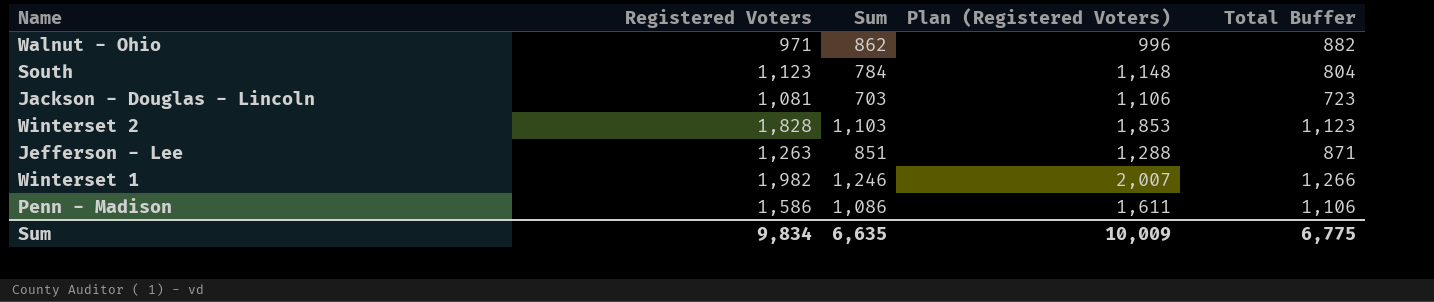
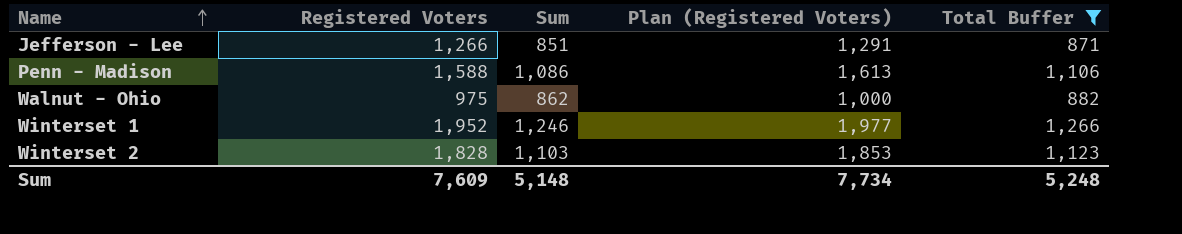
filter: none -> Total Buffer >= 871
row order: none -> Name ascending
Jefferson - Lee | Registered Voters: 1,263 -> 1,266
Jefferson - Lee | Plan (Registered Voters): 1,288 -> 1,291
Penn - Madison | Registered Voters: 1,586 -> 1,588
Penn - Madison | Plan (Registered Voters): 1,611 -> 1,613
Walnut - Ohio | Registered Voters: 971 -> 975
Walnut - Ohio | Plan (Registered Voters): 996 -> 1,000
Winterset 1 | Registered Voters: 1,982 -> 1,952
Winterset 1 | Plan (Registered Voters): 2,007 -> 1,977
Sum | Registered Voters: 9,834 -> 7,609
Sum | Sum: 6,635 -> 5,148
Sum | Plan (Registered Voters): 10,009 -> 7,734
Sum | Total Buffer: 6,775 -> 5,248

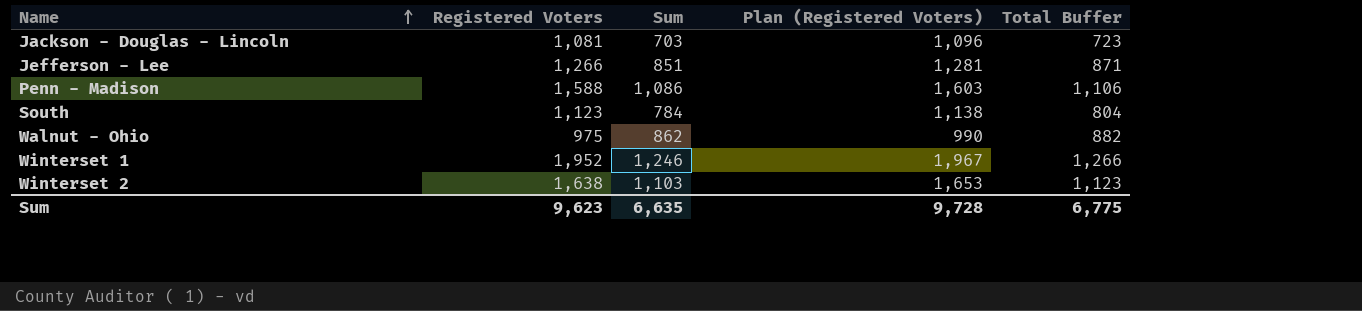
filter: Total Buffer >= 871 -> none
column Plan (Registered Voters) | formula: [Registered Voters] + 25 -> [Registered Voters] + 15
Winterset 2 | Registered Voters: 1,828 -> 1,638
Sum | Registered Voters: 7,609 -> 9,623
Sum | Sum: 5,148 -> 6,635
Sum | Plan (Registered Voters): 7,734 -> 9,728
Sum | Total Buffer: 5,248 -> 6,775

